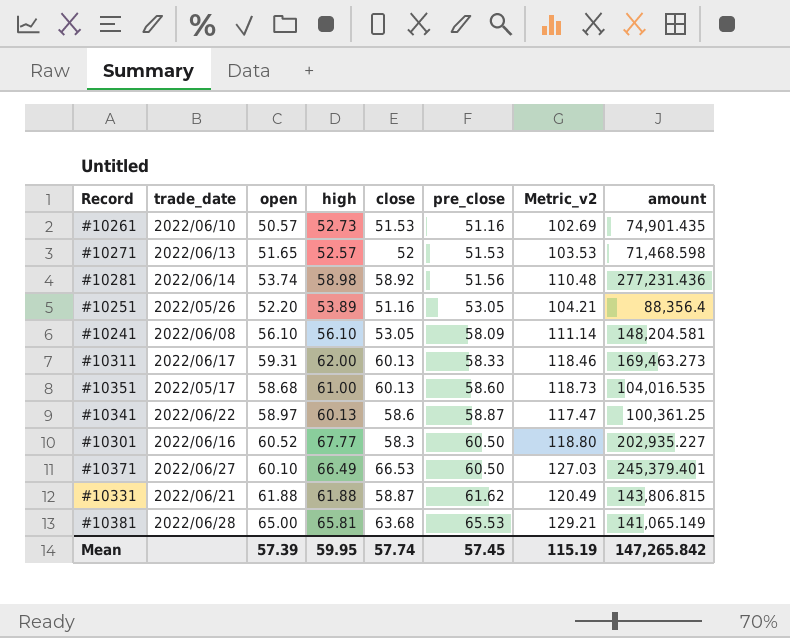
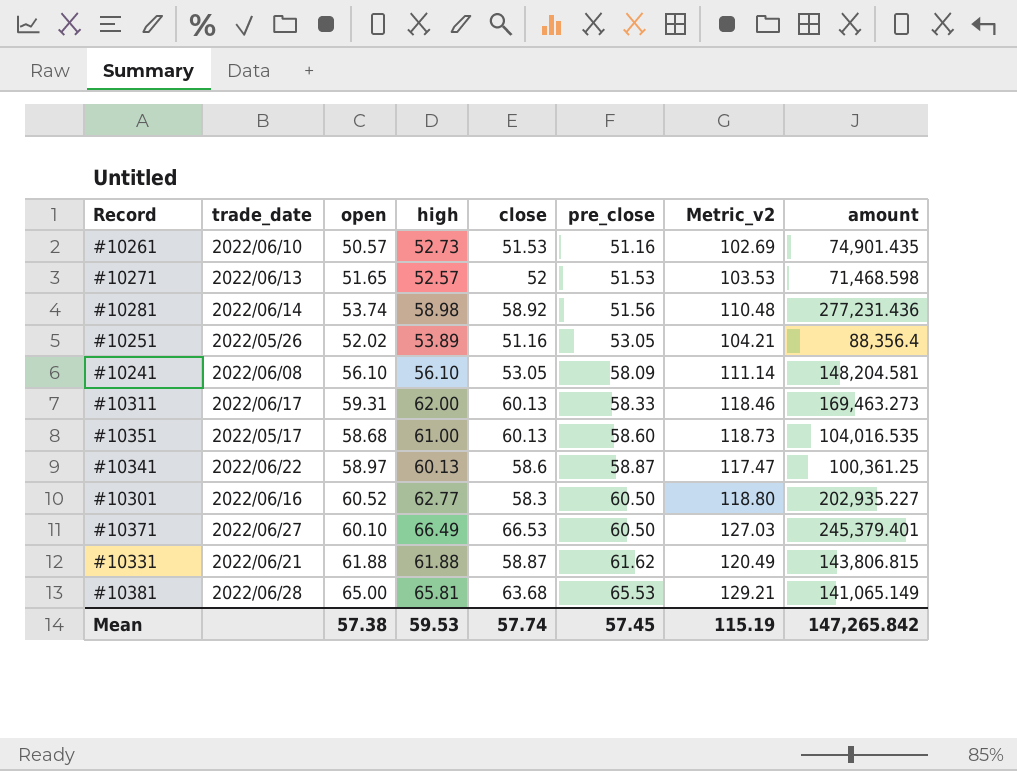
#10251 | open: 52.20 -> 52.02
#10301 | high: 67.77 -> 62.77
Mean | open: 57.39 -> 57.38
Mean | high: 59.95 -> 59.53

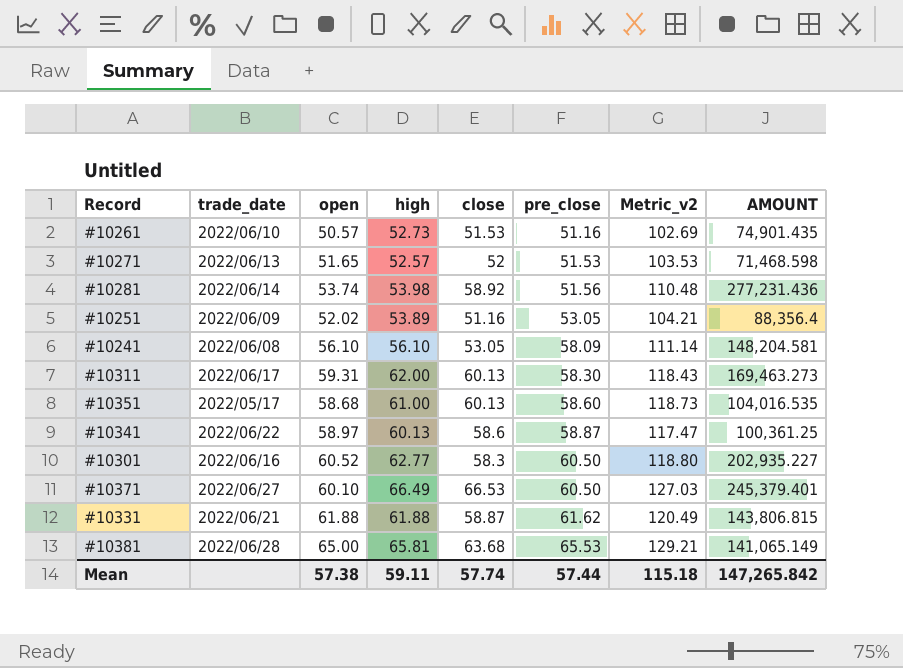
column name: amount -> AMOUNT
#10281 | high: 58.98 -> 53.98
#10251 | trade_date: 2022/05/26 -> 2022/06/09
#10311 | pre_close: 58.33 -> 58.30
#10311 | Metric_v2: 118.46 -> 118.43
Mean | high: 59.53 -> 59.11
Mean | pre_close: 57.45 -> 57.44
Mean | Metric_v2: 115.19 -> 115.18

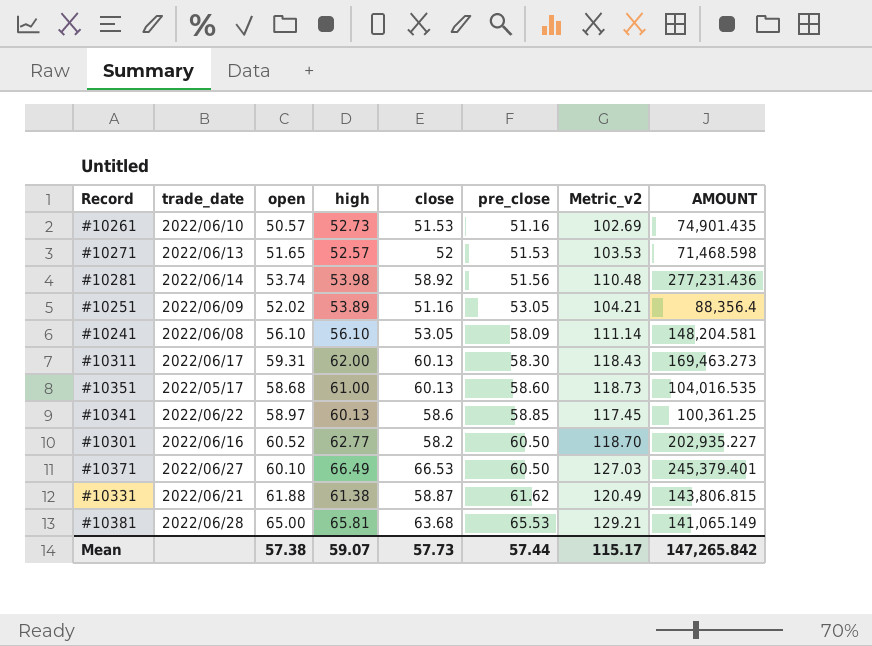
#10341 | pre_close: 58.87 -> 58.85
#10341 | Metric_v2: 117.47 -> 117.45
#10301 | close: 58.3 -> 58.2
#10301 | Metric_v2: 118.80 -> 118.70
#10331 | high: 61.88 -> 61.38
Mean | high: 59.11 -> 59.07
Mean | close: 57.74 -> 57.73
Mean | Metric_v2: 115.18 -> 115.17

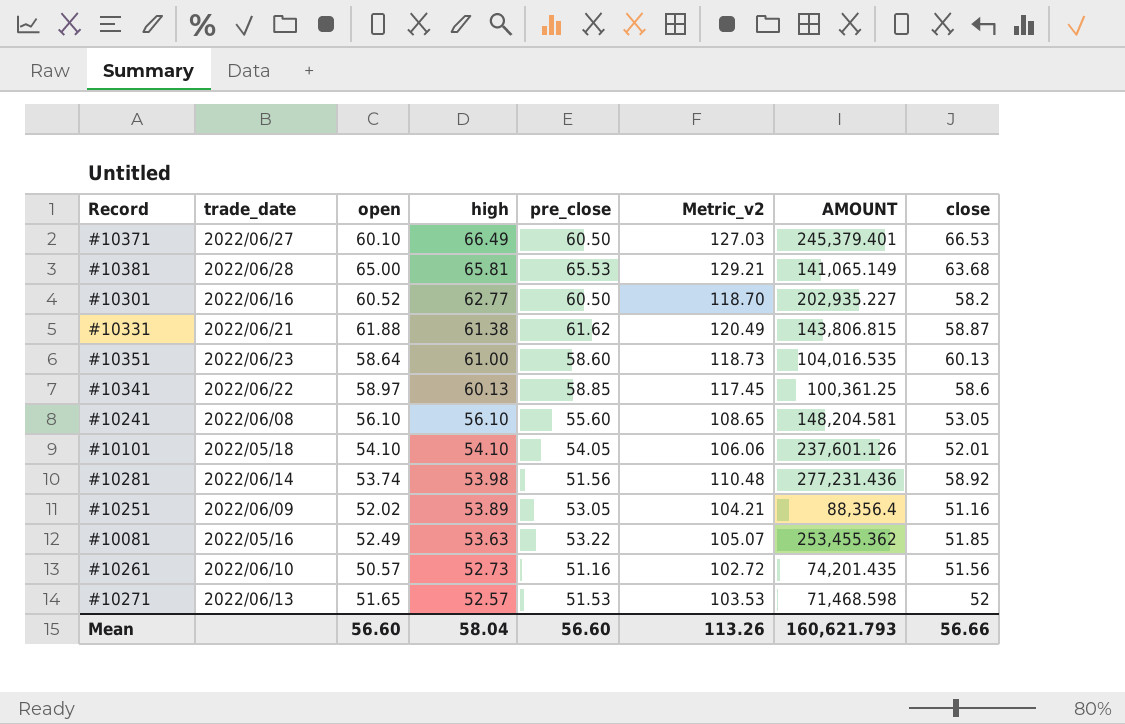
row order: pre_close ascending -> high descending
column close | position: 5 -> 8
row #10311: 2022/06/17 | 59.31 | 62.00 | 60.13 | 58.30 | 118.43 | 169,463.273 -> none
#10351 | trade_date: 2022/05/17 -> 2022/06/23
#10351 | open: 58.68 -> 58.64
#10241 | pre_close: 58.09 -> 55.60
#10241 | Metric_v2: 111.14 -> 108.65
row #10101: none -> 2022/05/18 | 54.10 | 54.10 | 54.05 | 106.06 | 237,601.126 | 52.01
row #10081: none -> 2022/05/16 | 52.49 | 53.63 | 53.22 | 105.07 | 253,455.362 | 51.85
#10261 | Metric_v2: 102.69 -> 102.72
#10261 | AMOUNT: 74,901.435 -> 74,201.435
#10261 | close: 51.53 -> 51.56
Mean | open: 57.38 -> 56.60
Mean | high: 59.07 -> 58.04
Mean | pre_close: 57.44 -> 56.60
Mean | Metric_v2: 115.17 -> 113.26
Mean | AMOUNT: 147,265.842 -> 160,621.793
Mean | close: 57.73 -> 56.66

